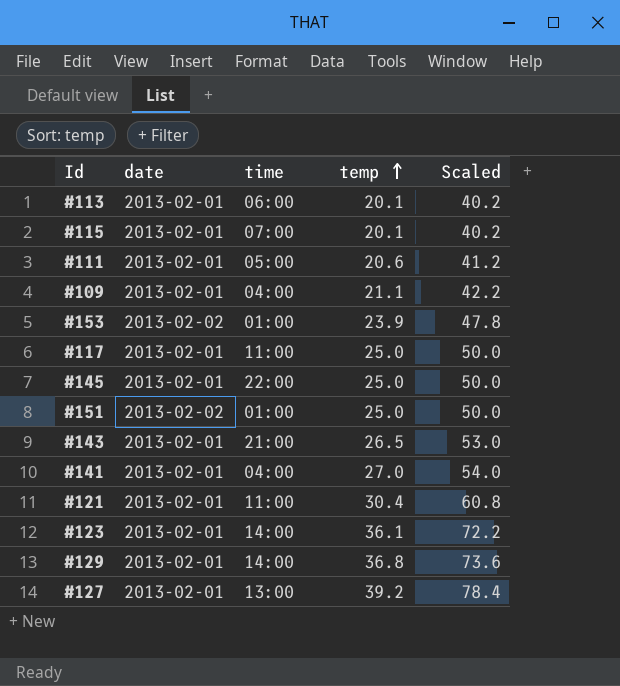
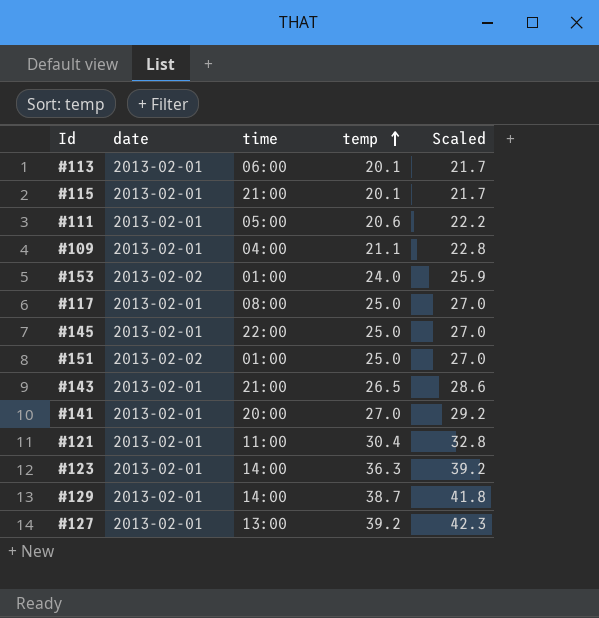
column Scaled | formula: [temp] * 2 -> [temp] * 1.08
#115 | time: 07:00 -> 21:00
#153 | temp: 23.9 -> 24.0
#117 | time: 11:00 -> 08:00
#141 | time: 04:00 -> 20:00
#123 | temp: 36.1 -> 36.3
#129 | temp: 36.8 -> 38.7

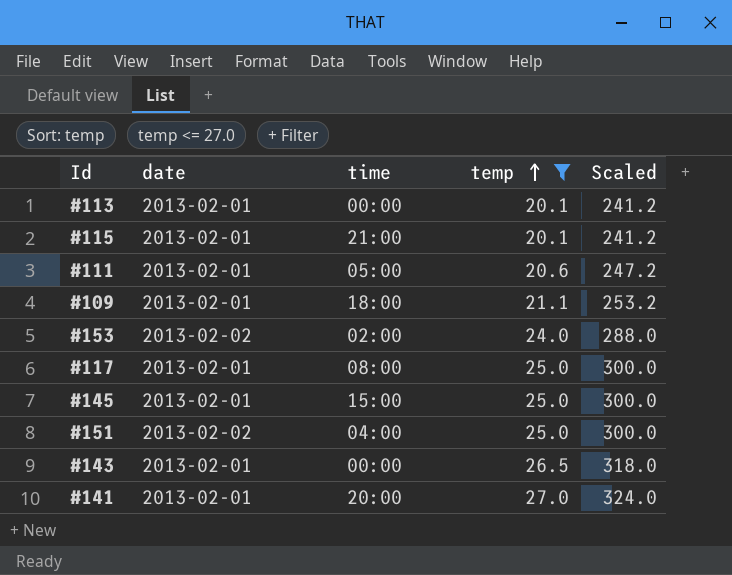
filter: none -> temp <= 27.0
column Scaled | formula: [temp] * 1.08 -> [temp] * 12
#113 | time: 06:00 -> 00:00
#109 | time: 04:00 -> 18:00
#153 | time: 01:00 -> 02:00
#145 | time: 22:00 -> 15:00
#151 | time: 01:00 -> 04:00
#143 | time: 21:00 -> 00:00

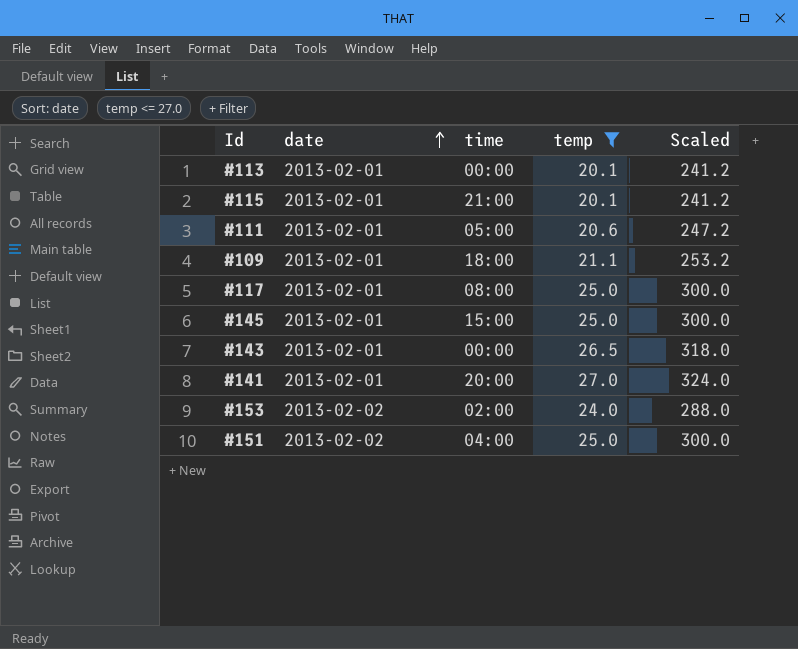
row order: temp ascending -> date ascending

